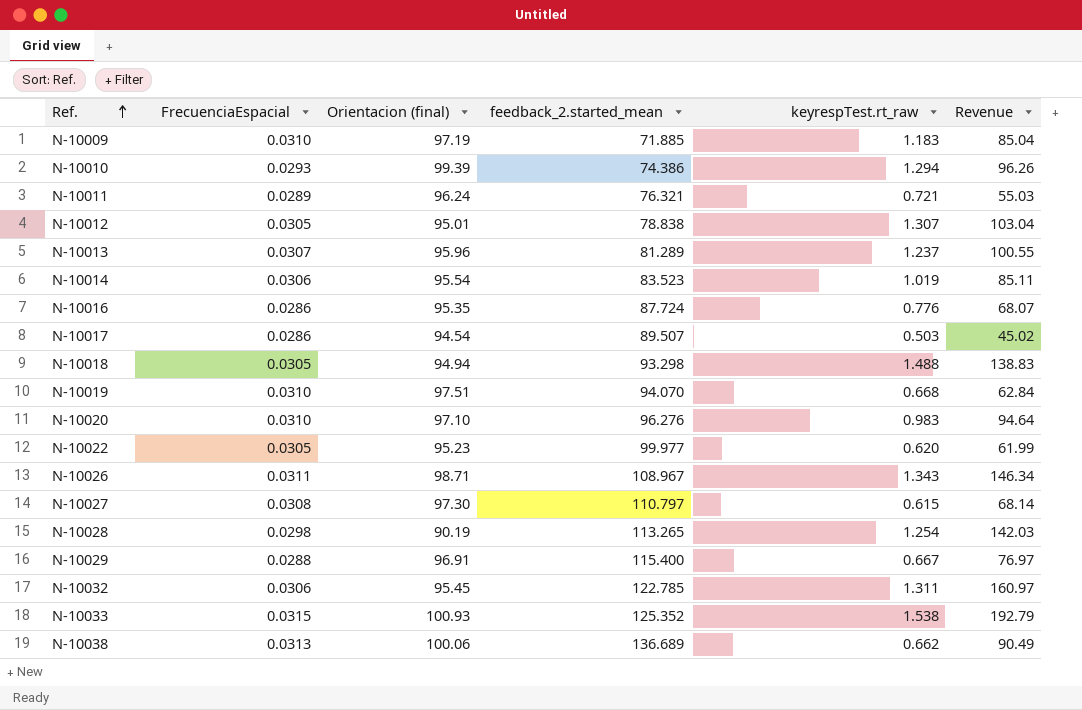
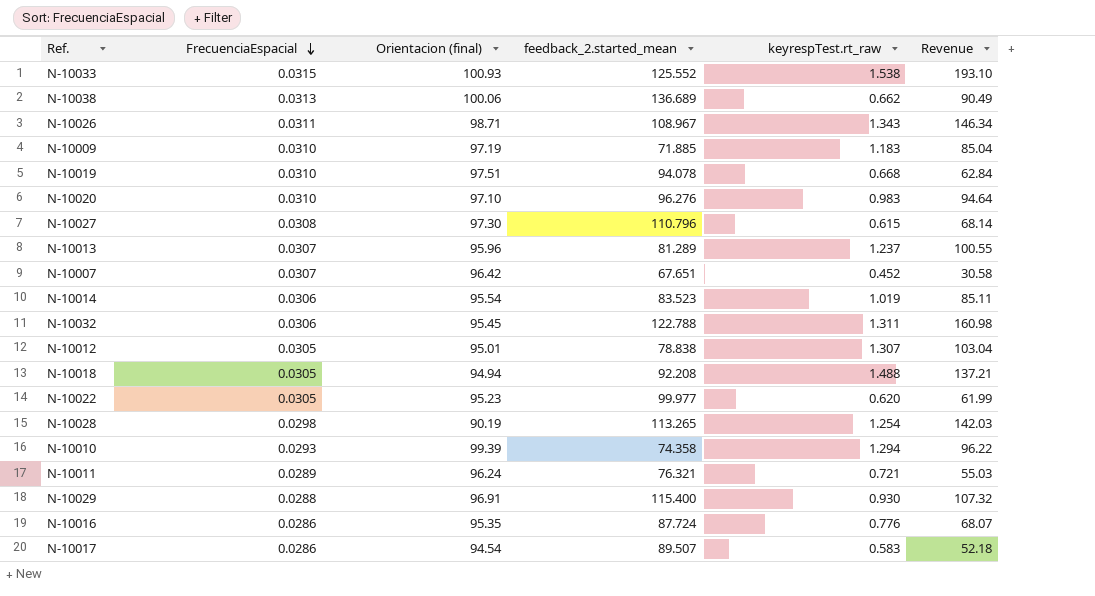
row order: Ref. ascending -> FrecuenciaEspacial descending
N-10033 | feedback_2.started_mean: 125.352 -> 125.552
N-10033 | Revenue: 192.79 -> 193.10
N-10019 | feedback_2.started_mean: 94.070 -> 94.078
N-10027 | feedback_2.started_mean: 110.797 -> 110.796
row N-10007: none -> 0.0307 | 96.42 | 67.651 | 0.452 | 30.58
N-10032 | feedback_2.started_mean: 122.785 -> 122.788
N-10032 | Revenue: 160.97 -> 160.98
N-10018 | feedback_2.started_mean: 93.298 -> 92.208
N-10018 | Revenue: 138.83 -> 137.21
N-10010 | feedback_2.started_mean: 74.386 -> 74.358
N-10010 | Revenue: 96.26 -> 96.22
N-10029 | keyrespTest.rt_raw: 0.667 -> 0.930
N-10029 | Revenue: 76.97 -> 107.32
N-10017 | keyrespTest.rt_raw: 0.503 -> 0.583
N-10017 | Revenue: 45.02 -> 52.18

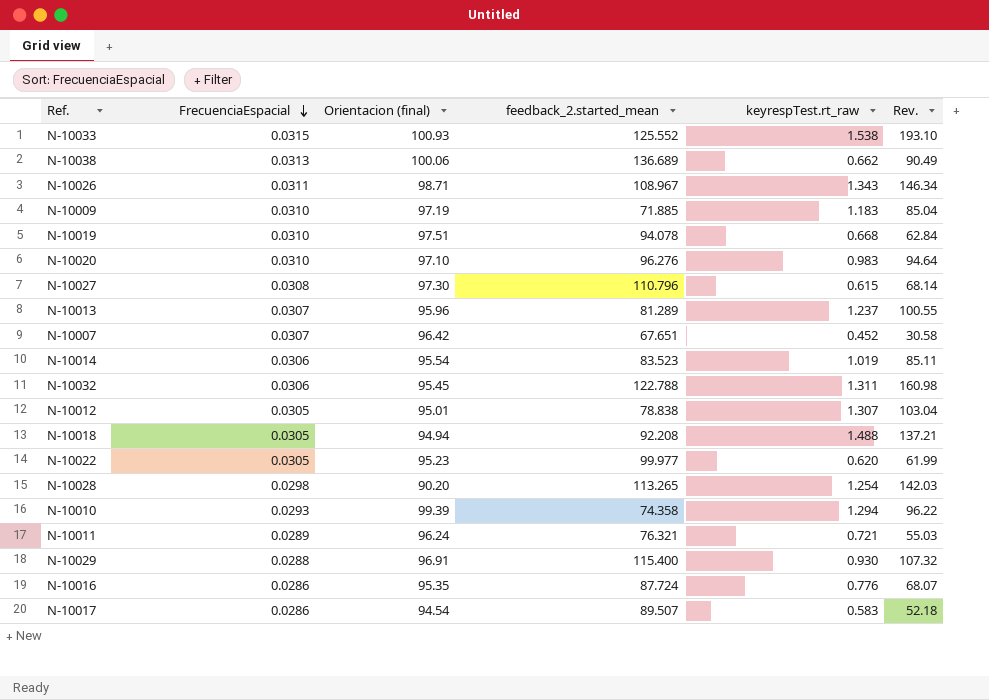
column name: Revenue -> Rev.
N-10028 | Orientacion (final): 90.19 -> 90.20

